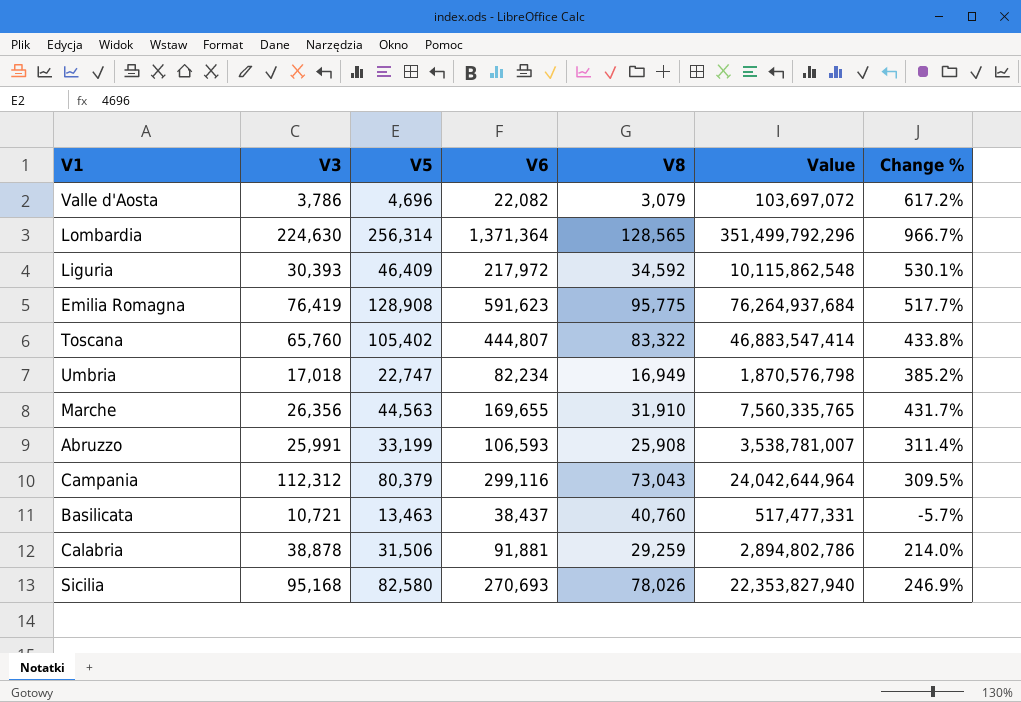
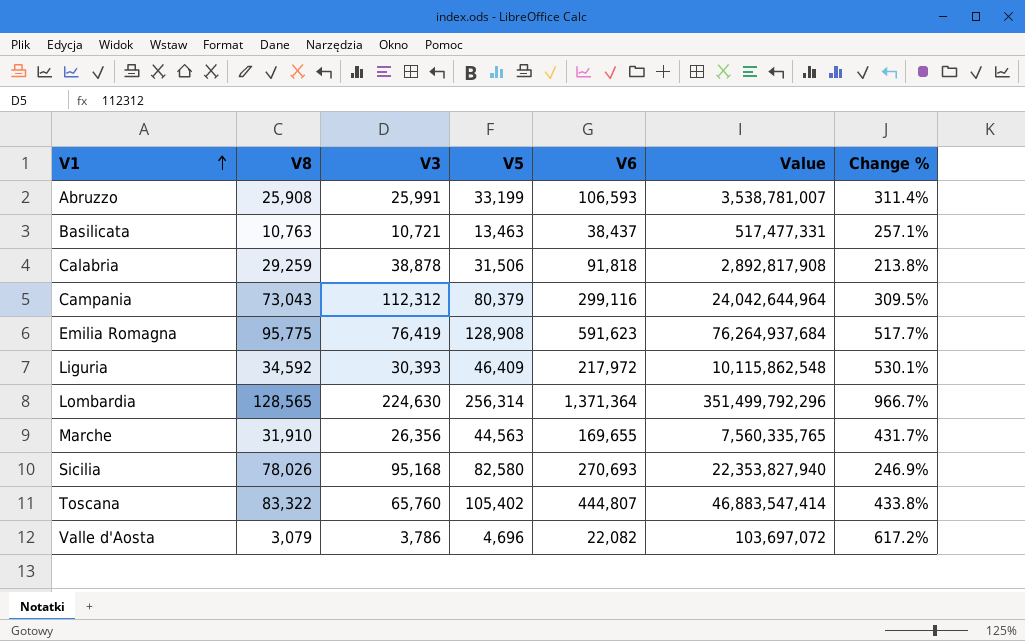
row order: none -> V1 ascending
column V8 | position: 5 -> 2
row Umbria: 17,018 | 22,747 | 82,234 | 16,949 | 1,870,576,798 | 385.2% -> none
Basilicata | V8: 40,760 -> 10,763
Basilicata | Change %: -5.7% -> 257.1%
Calabria | V6: 91,881 -> 91,818
Calabria | Value: 2,894,802,786 -> 2,892,817,908
Calabria | Change %: 214.0% -> 213.8%

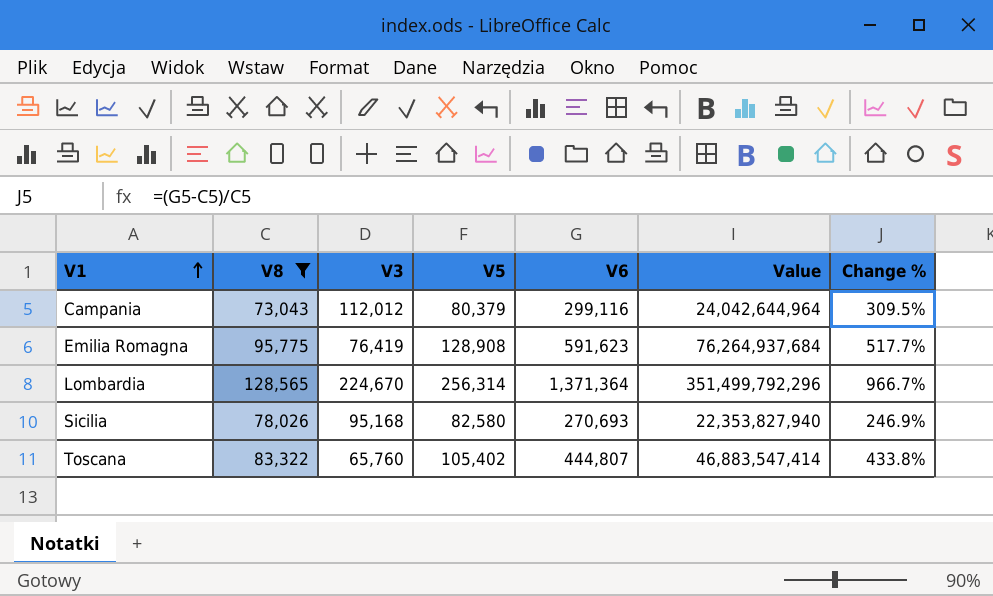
filter: none -> V8 >= 73,043
Campania | V3: 112,312 -> 112,012
Lombardia | V3: 224,630 -> 224,670

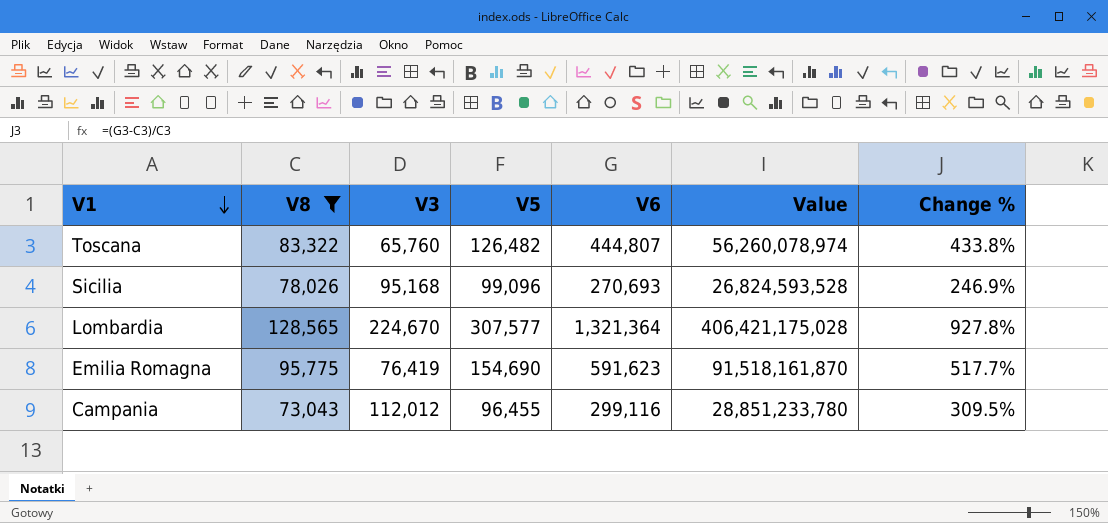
row order: V1 ascending -> V1 descending
Toscana | V5: 105,402 -> 126,482
Toscana | Value: 46,883,547,414 -> 56,260,078,974
Sicilia | V5: 82,580 -> 99,096
Sicilia | Value: 22,353,827,940 -> 26,824,593,528
Lombardia | V5: 256,314 -> 307,577
Lombardia | V6: 1,371,364 -> 1,321,364
Lombardia | Value: 351,499,792,296 -> 406,421,175,028
Lombardia | Change %: 966.7% -> 927.8%
Emilia Romagna | V5: 128,908 -> 154,690
Emilia Romagna | Value: 76,264,937,684 -> 91,518,161,870
Campania | V5: 80,379 -> 96,455
Campania | Value: 24,042,644,964 -> 28,851,233,780

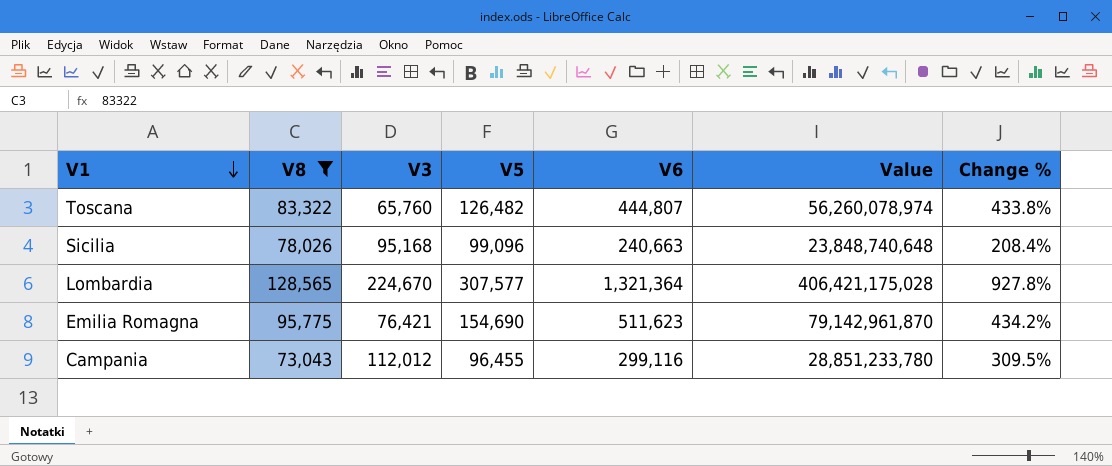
Sicilia | V6: 270,693 -> 240,663
Sicilia | Value: 26,824,593,528 -> 23,848,740,648
Sicilia | Change %: 246.9% -> 208.4%
Emilia Romagna | V3: 76,419 -> 76,421
Emilia Romagna | V6: 591,623 -> 511,623
Emilia Romagna | Value: 91,518,161,870 -> 79,142,961,870
Emilia Romagna | Change %: 517.7% -> 434.2%

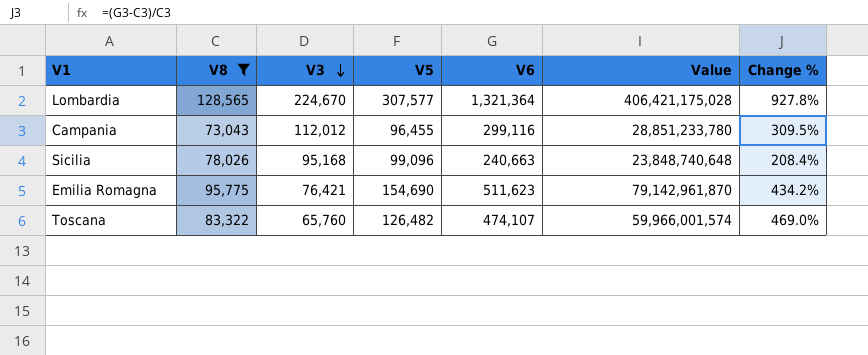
row order: V1 descending -> V3 descending
Toscana | V6: 444,807 -> 474,107
Toscana | Value: 56,260,078,974 -> 59,966,001,574
Toscana | Change %: 433.8% -> 469.0%

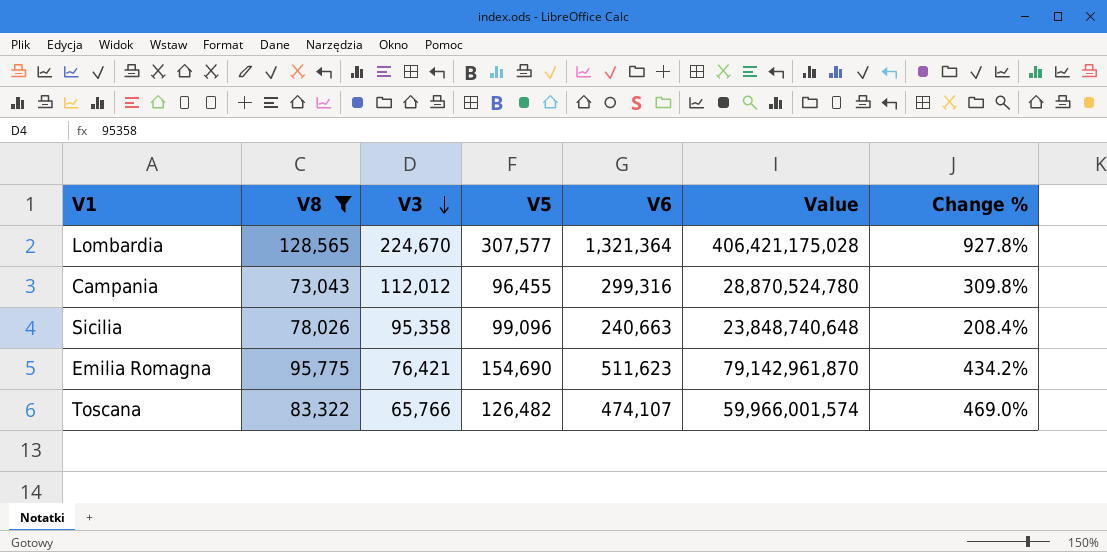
Campania | V6: 299,116 -> 299,316
Campania | Value: 28,851,233,780 -> 28,870,524,780
Campania | Change %: 309.5% -> 309.8%
Sicilia | V3: 95,168 -> 95,358
Toscana | V3: 65,760 -> 65,766

